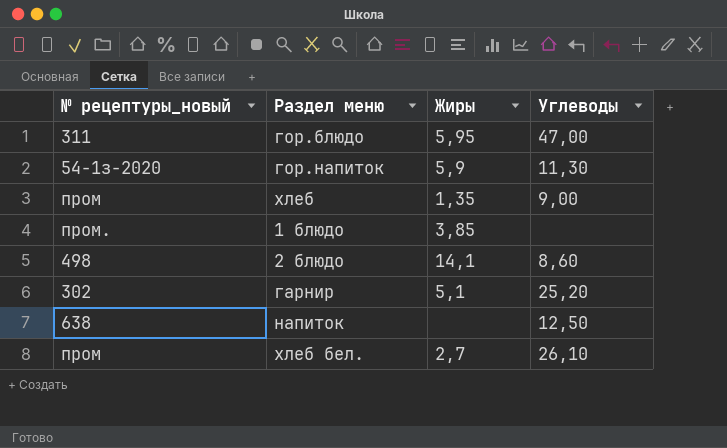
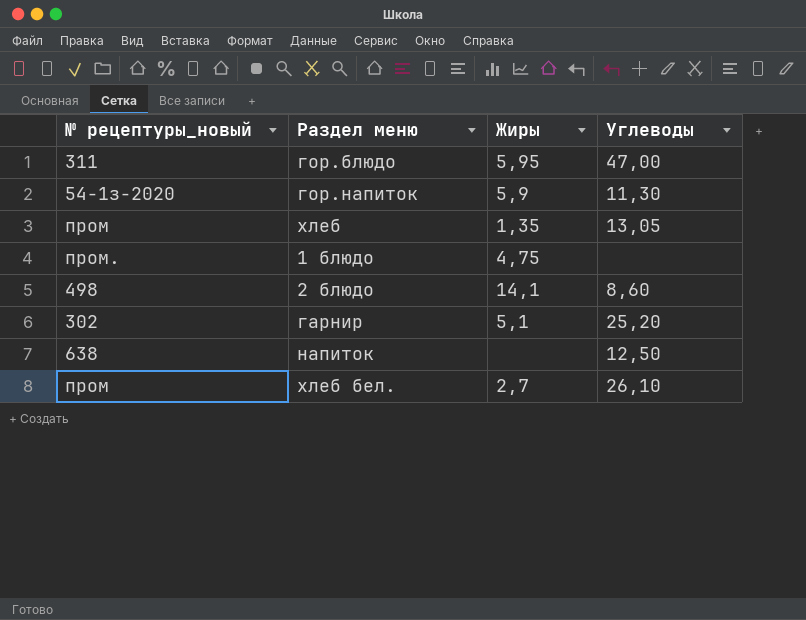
хлеб | Углеводы: 9,00 -> 13,05
1 блюдо | Жиры: 3,85 -> 4,75

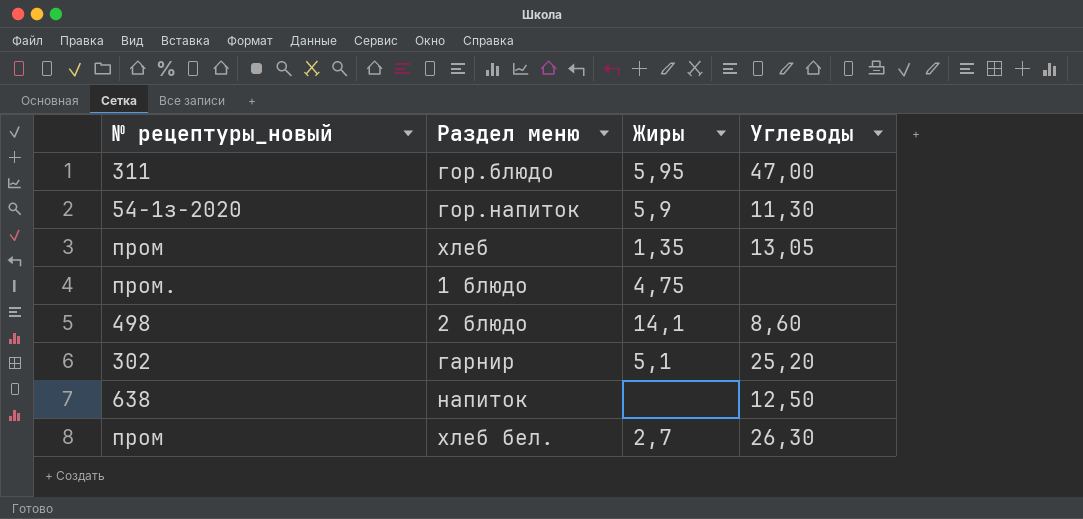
хлеб бел. | Углеводы: 26,10 -> 26,30

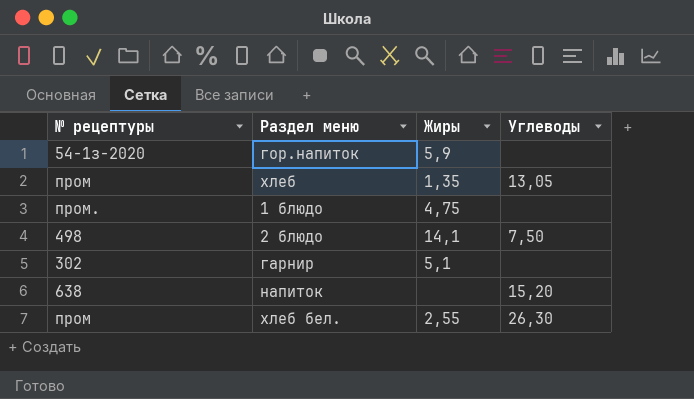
column name: № рецептуры_новый -> № рецептуры
row гор.блюдо: 311 | 5,95 | 47,00 -> none
гор.напиток | Углеводы: 11,30 -> none
2 блюдо | Углеводы: 8,60 -> 7,50
гарнир | Углеводы: 25,20 -> none
напиток | Углеводы: 12,50 -> 15,20
хлеб бел. | Жиры: 2,7 -> 2,55

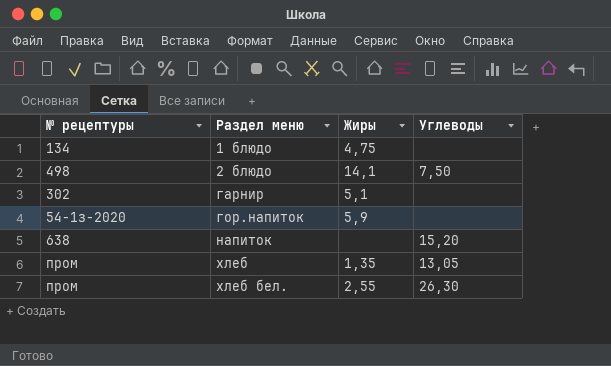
row order: none -> Раздел меню ascending
1 блюдо | № рецептуры: пром. -> 134

